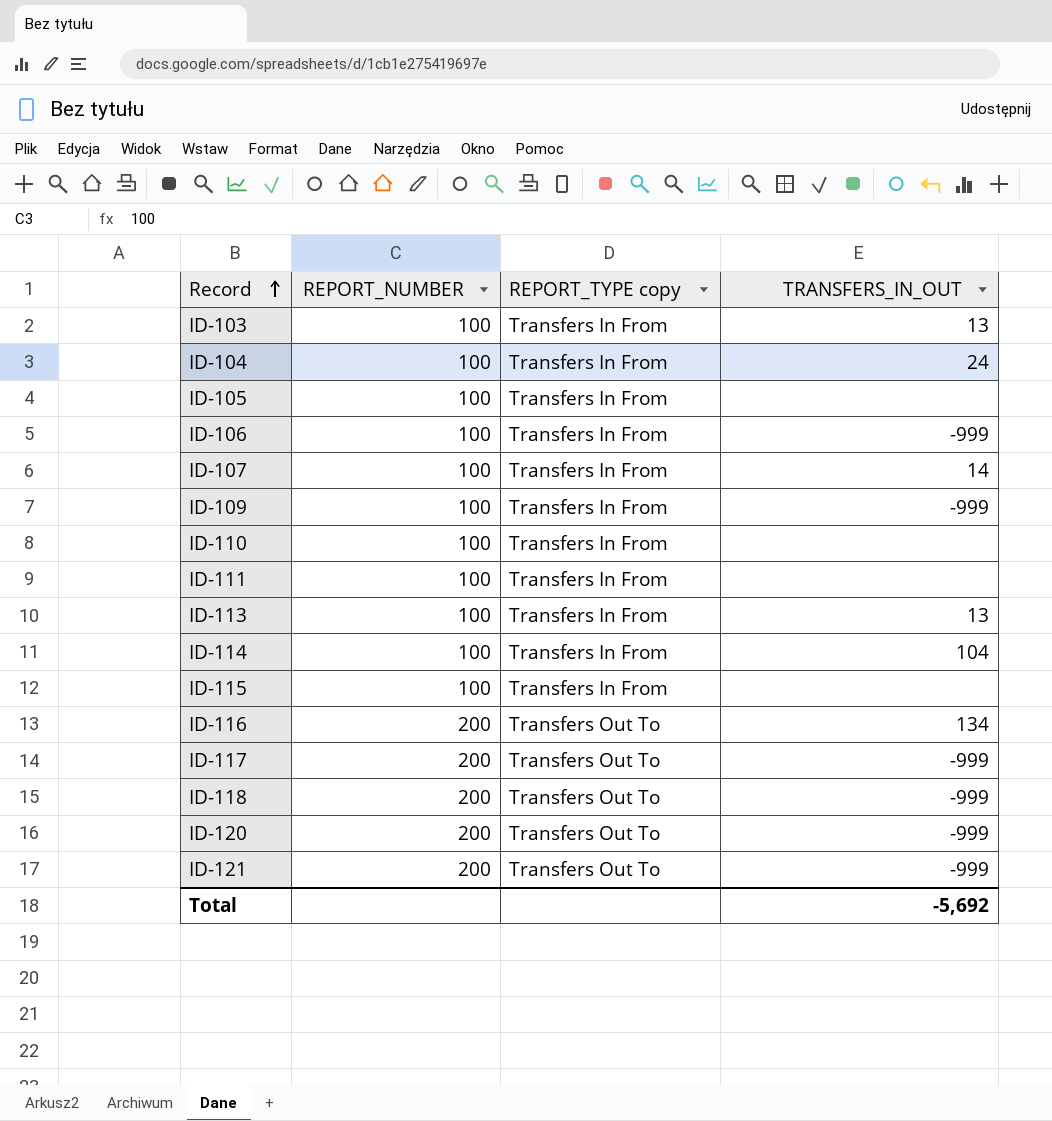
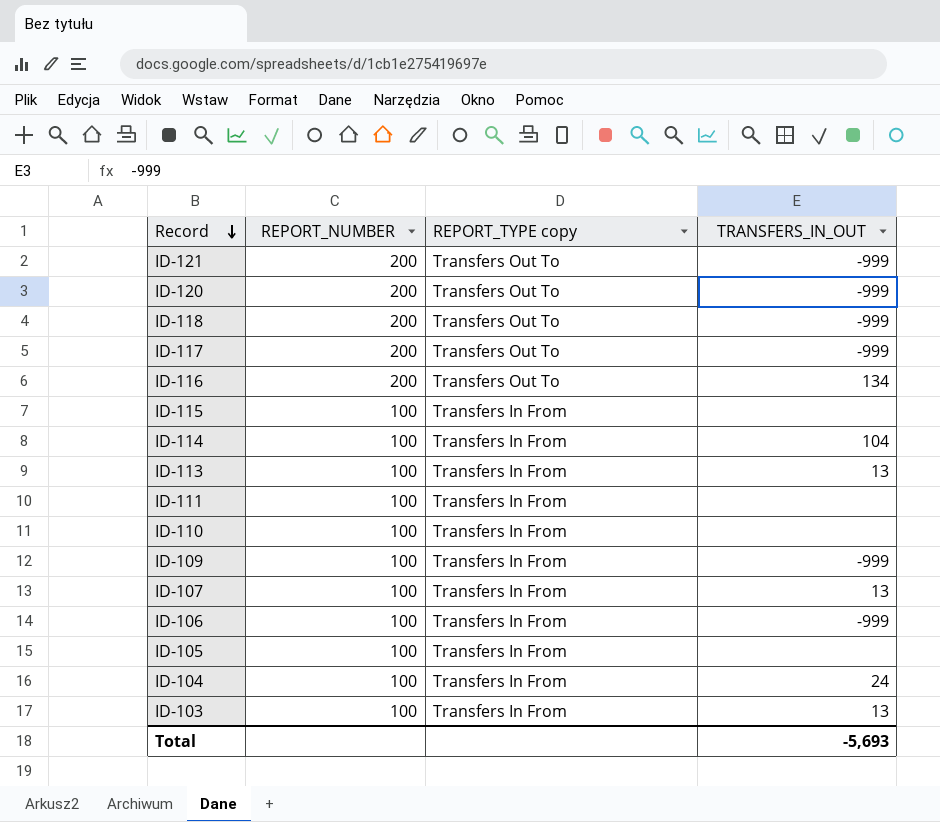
row order: Record ascending -> Record descending
ID-107 | TRANSFERS_IN_OUT: 14 -> 13
Total | TRANSFERS_IN_OUT: -5,692 -> -5,693

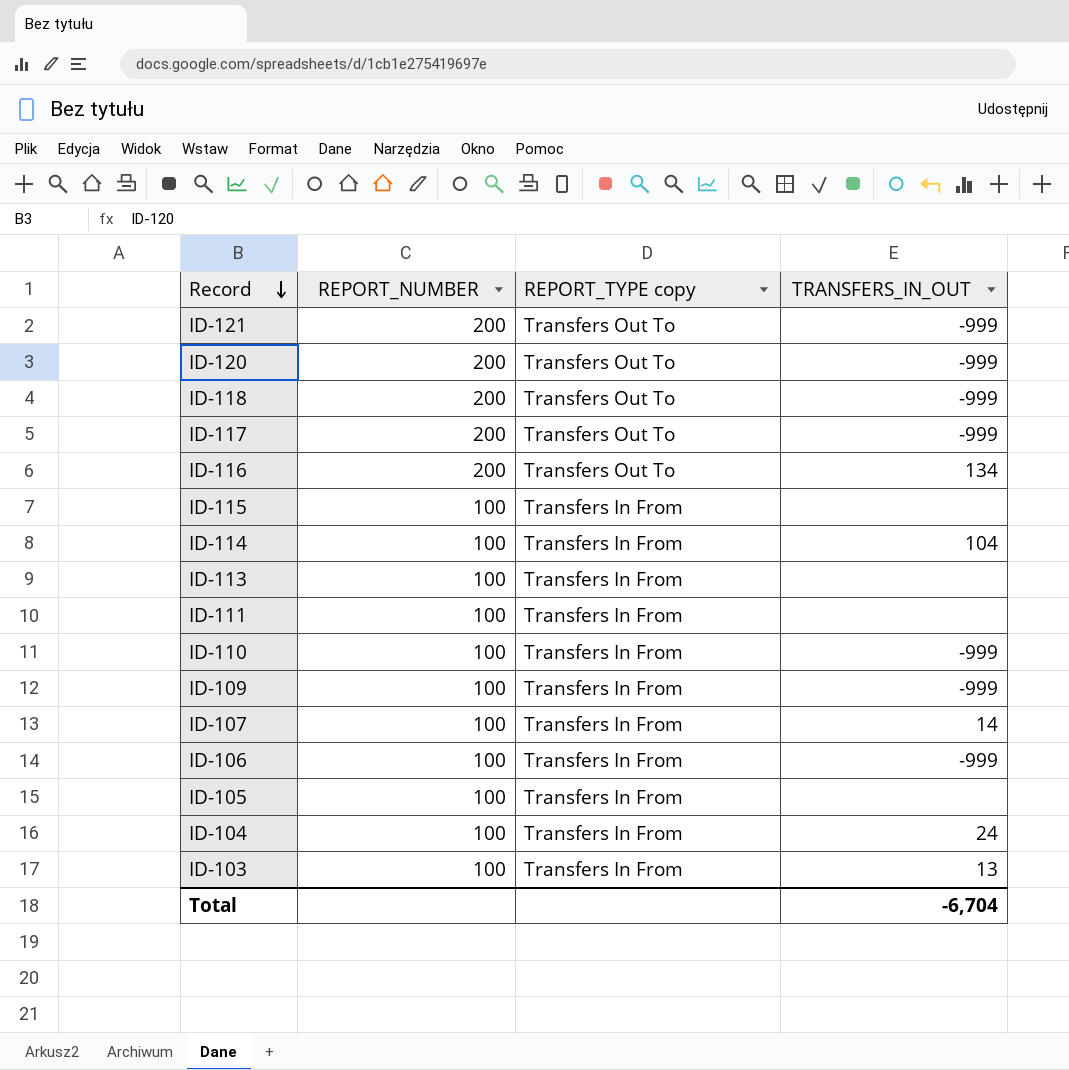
ID-113 | TRANSFERS_IN_OUT: 13 -> none
ID-110 | TRANSFERS_IN_OUT: none -> -999
ID-107 | TRANSFERS_IN_OUT: 13 -> 14
Total | TRANSFERS_IN_OUT: -5,693 -> -6,704

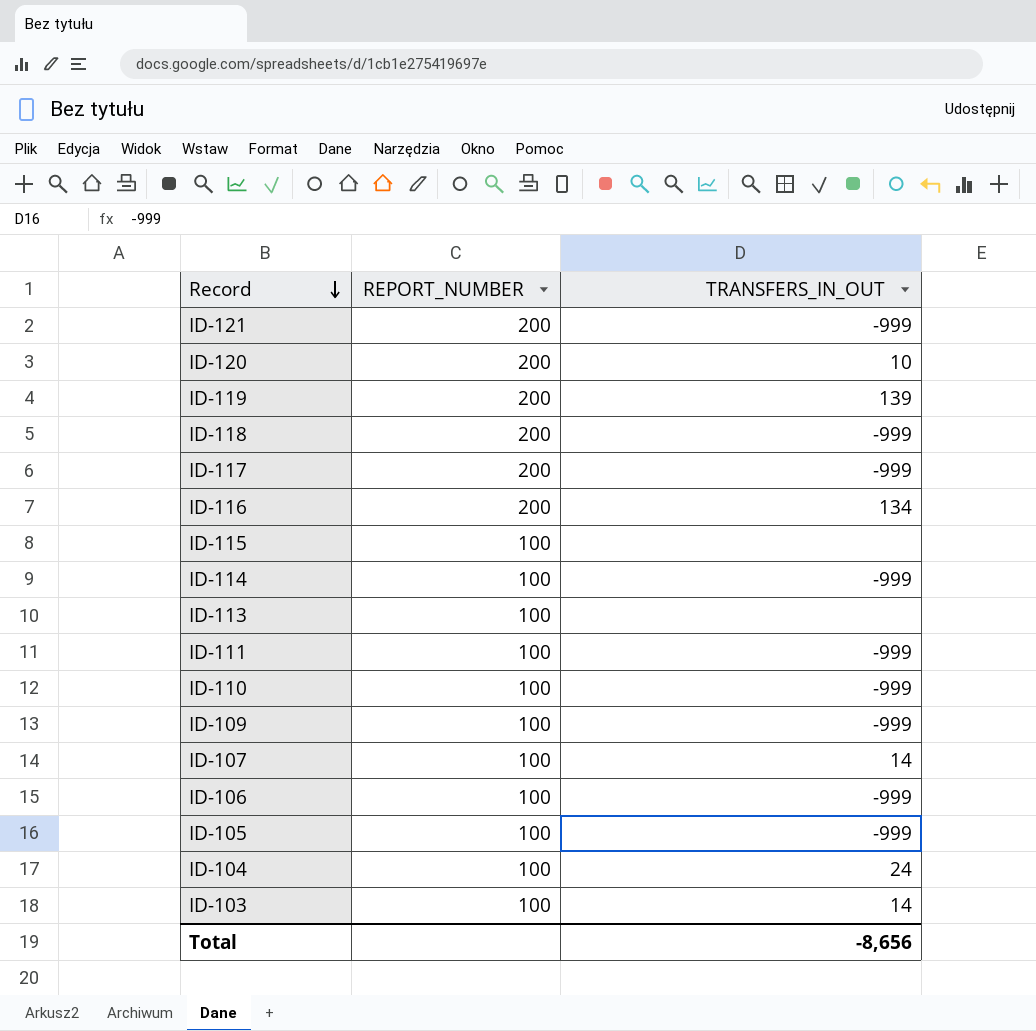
column REPORT_TYPE copy | position: 3 -> none
ID-120 | TRANSFERS_IN_OUT: -999 -> 10
row ID-119: none -> 200 | 139
ID-114 | TRANSFERS_IN_OUT: 104 -> -999
ID-111 | TRANSFERS_IN_OUT: none -> -999
ID-105 | TRANSFERS_IN_OUT: none -> -999
ID-103 | TRANSFERS_IN_OUT: 13 -> 14
Total | TRANSFERS_IN_OUT: -6,704 -> -8,656

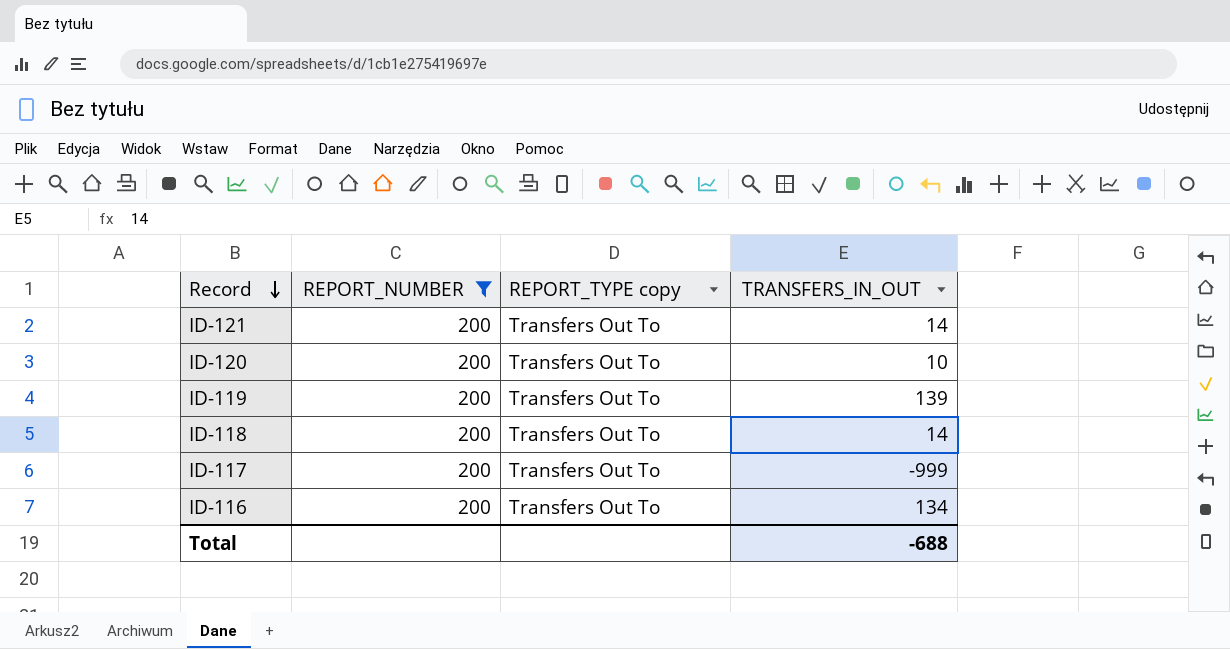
filter: none -> REPORT_NUMBER = 200
column REPORT_TYPE copy | position: none -> 3
ID-121 | TRANSFERS_IN_OUT: -999 -> 14
ID-118 | TRANSFERS_IN_OUT: -999 -> 14
Total | TRANSFERS_IN_OUT: -8,656 -> -688

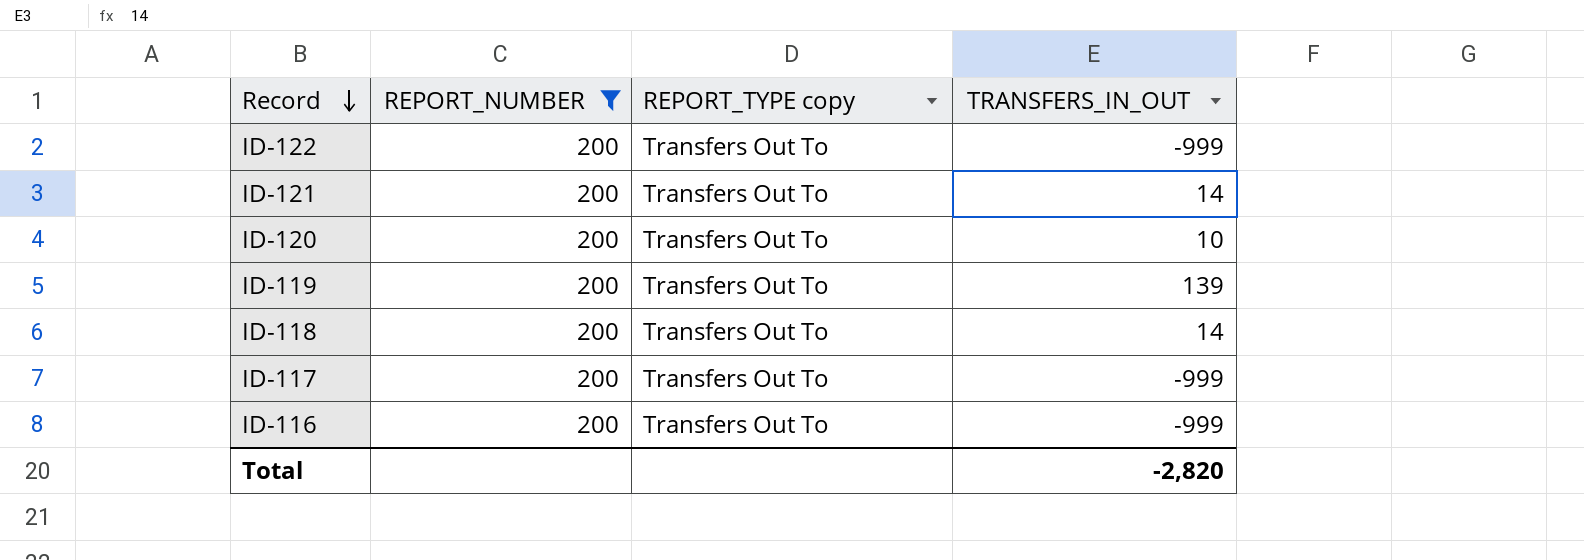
row ID-122: none -> 200 | Transfers Out To | -999
ID-116 | TRANSFERS_IN_OUT: 134 -> -999
Total | TRANSFERS_IN_OUT: -688 -> -2,820

